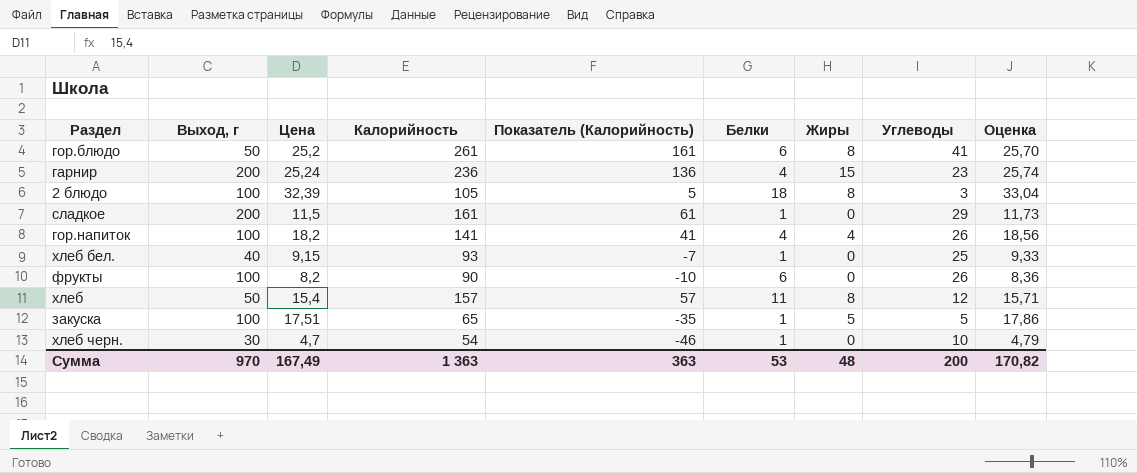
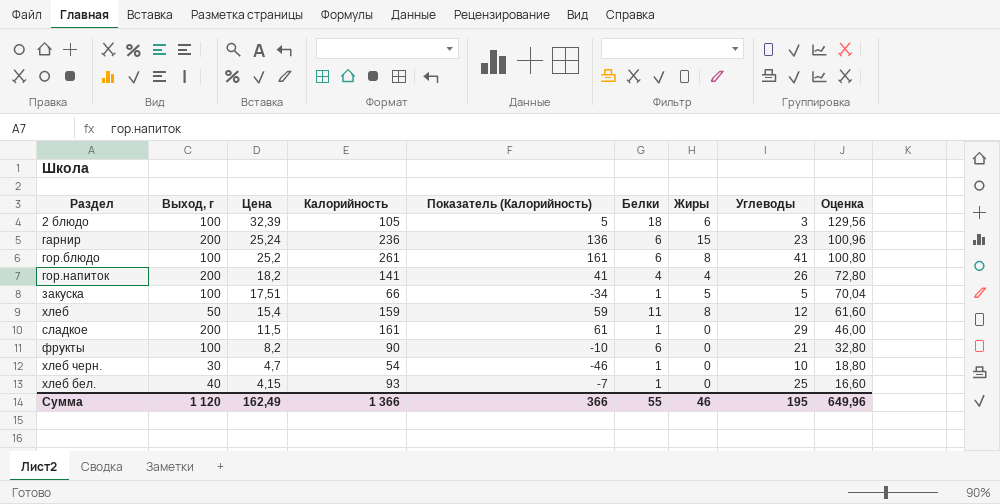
row order: none -> Цена descending
column Оценка | formula: [Цена] * 1,02 -> [Цена] * 4
2 блюдо | Жиры: 8 -> 6
гарнир | Белки: 4 -> 6
гор.блюдо | Выход, г: 50 -> 100
гор.напиток | Выход, г: 100 -> 200
закуска | Калорийность: 65 -> 66
закуска | Показатель (Калорийность): -35 -> -34
хлеб | Калорийность: 157 -> 159
хлеб | Показатель (Калорийность): 57 -> 59
фрукты | Углеводы: 26 -> 21
хлеб бел. | Цена: 9,15 -> 4,15
Сумма | Выход, г: 970 -> 1 120
Сумма | Цена: 167,49 -> 162,49
Сумма | Калорийность: 1 363 -> 1 366
Сумма | Показатель (Калорийность): 363 -> 366
Сумма | Белки: 53 -> 55
Сумма | Жиры: 48 -> 46
Сумма | Углеводы: 200 -> 195
Сумма | Оценка: 170,82 -> 649,96

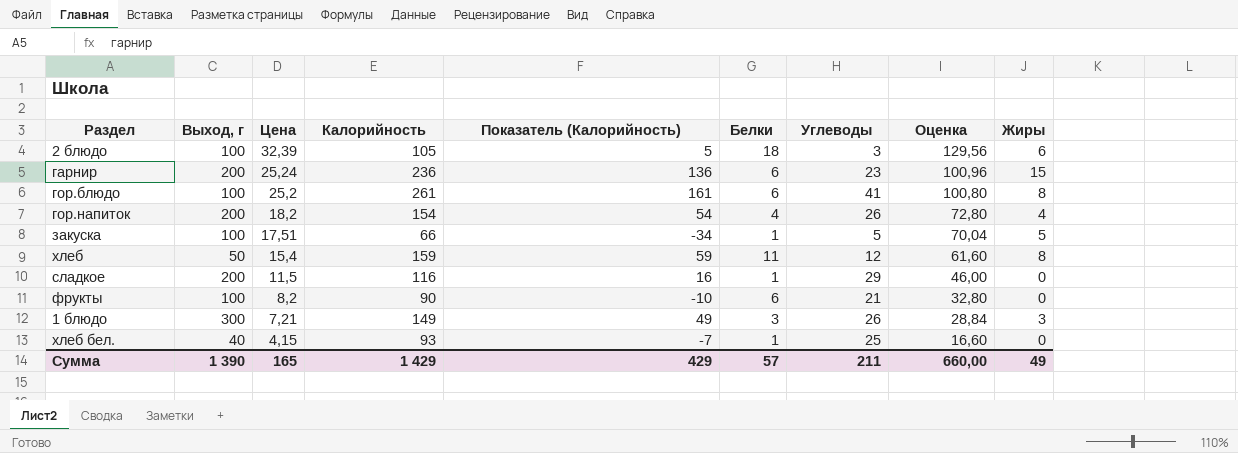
column Жиры | position: 7 -> 9
row хлеб черн.: 30 | 4,7 | 54 | -46 | 1 | 0 | 10 | 18,80 -> none
гор.напиток | Калорийность: 141 -> 154
гор.напиток | Показатель (Калорийность): 41 -> 54
сладкое | Калорийность: 161 -> 116
сладкое | Показатель (Калорийность): 61 -> 16
row 1 блюдо: none -> 300 | 7,21 | 149 | 49 | 3 | 26 | 28,84 | 3
Сумма | Выход, г: 1 120 -> 1 390
Сумма | Цена: 162,49 -> 165
Сумма | Калорийность: 1 366 -> 1 429
Сумма | Показатель (Калорийность): 366 -> 429
Сумма | Белки: 55 -> 57
Сумма | Углеводы: 195 -> 211
Сумма | Оценка: 649,96 -> 660,00
Сумма | Жиры: 46 -> 49

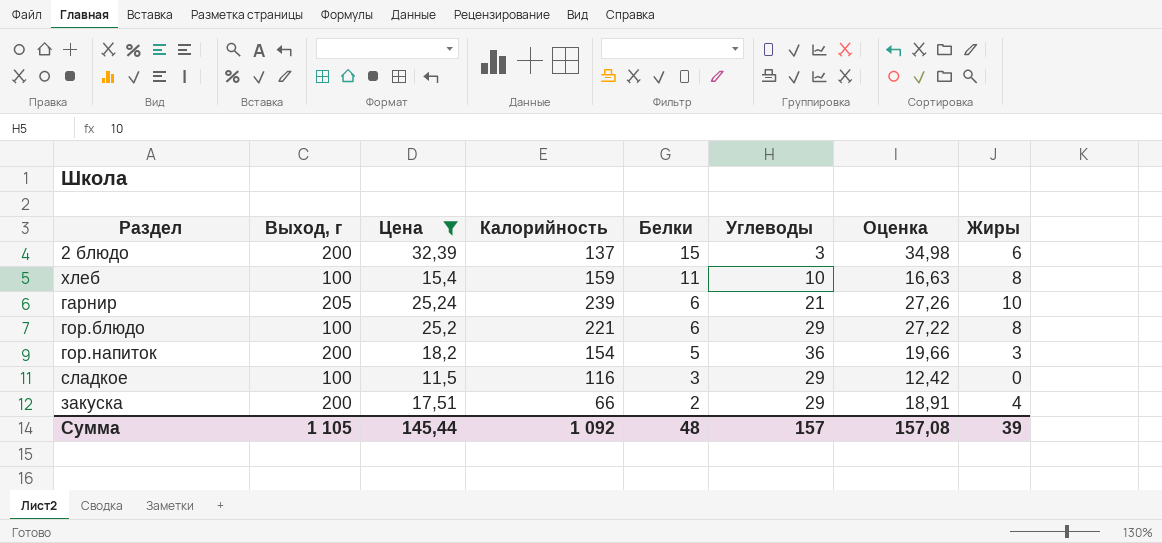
filter: none -> Цена >= 11,5
row order: Цена descending -> Белки descending
column Показатель (Калорийность) | formula: [Калорийность] - 100 -> none
column Оценка | formula: [Цена] * 4 -> [Цена] * 1,08
2 блюдо | Выход, г: 100 -> 200
2 блюдо | Калорийность: 105 -> 137
2 блюдо | Белки: 18 -> 15
хлеб | Выход, г: 50 -> 100
хлеб | Углеводы: 12 -> 10
гарнир | Выход, г: 200 -> 205
гарнир | Калорийность: 236 -> 239
гарнир | Углеводы: 23 -> 21
гарнир | Жиры: 15 -> 10
гор.блюдо | Калорийность: 261 -> 221
гор.блюдо | Углеводы: 41 -> 29
гор.напиток | Белки: 4 -> 5
гор.напиток | Углеводы: 26 -> 36
гор.напиток | Жиры: 4 -> 3
сладкое | Выход, г: 200 -> 100
сладкое | Белки: 1 -> 3
закуска | Выход, г: 100 -> 200
закуска | Белки: 1 -> 2
закуска | Углеводы: 5 -> 29
закуска | Жиры: 5 -> 4
Сумма | Выход, г: 1 390 -> 1 105
Сумма | Цена: 165 -> 145,44
Сумма | Калорийность: 1 429 -> 1 092
Сумма | Белки: 57 -> 48
Сумма | Углеводы: 211 -> 157
Сумма | Оценка: 660,00 -> 157,08
Сумма | Жиры: 49 -> 39

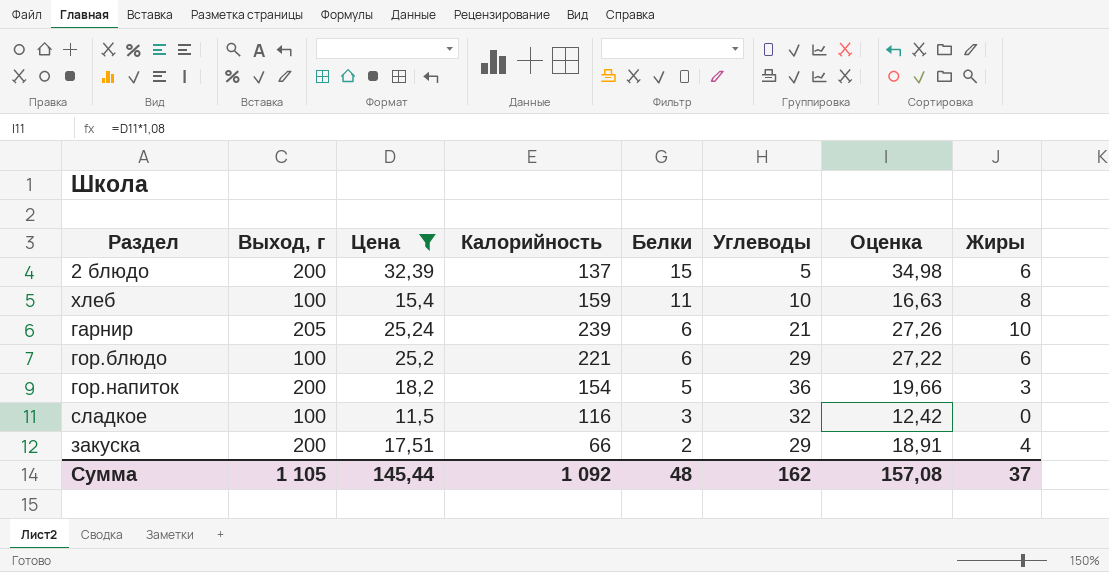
2 блюдо | Углеводы: 3 -> 5
гор.блюдо | Жиры: 8 -> 6
сладкое | Углеводы: 29 -> 32
Сумма | Углеводы: 157 -> 162
Сумма | Жиры: 39 -> 37

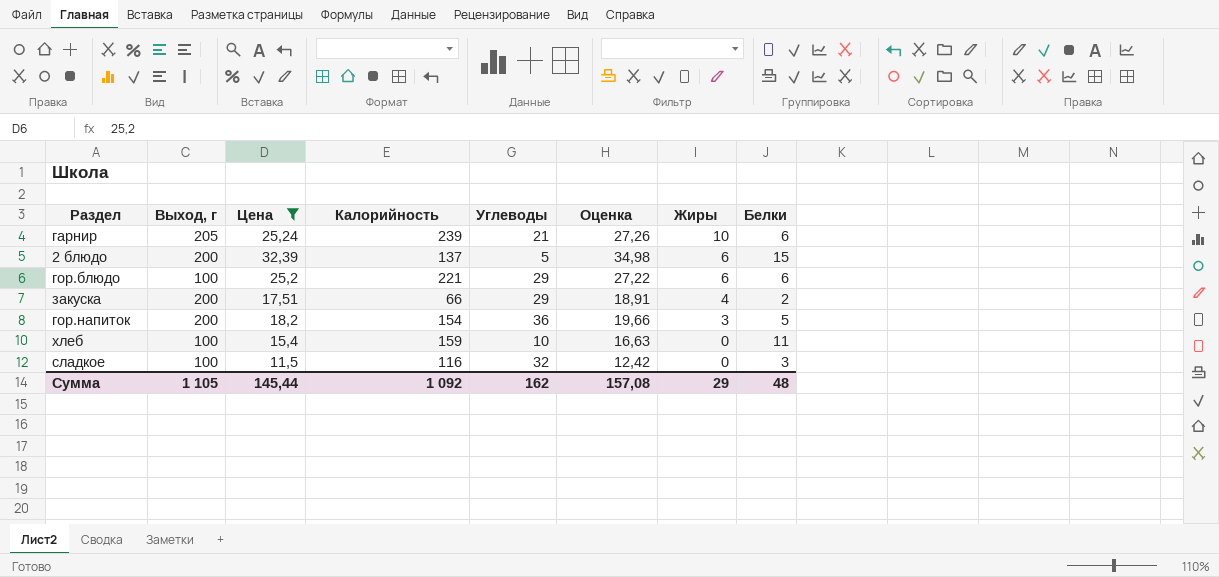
row order: Белки descending -> Жиры descending
column Белки | position: 5 -> 8
хлеб | Жиры: 8 -> 0
Сумма | Жиры: 37 -> 29

